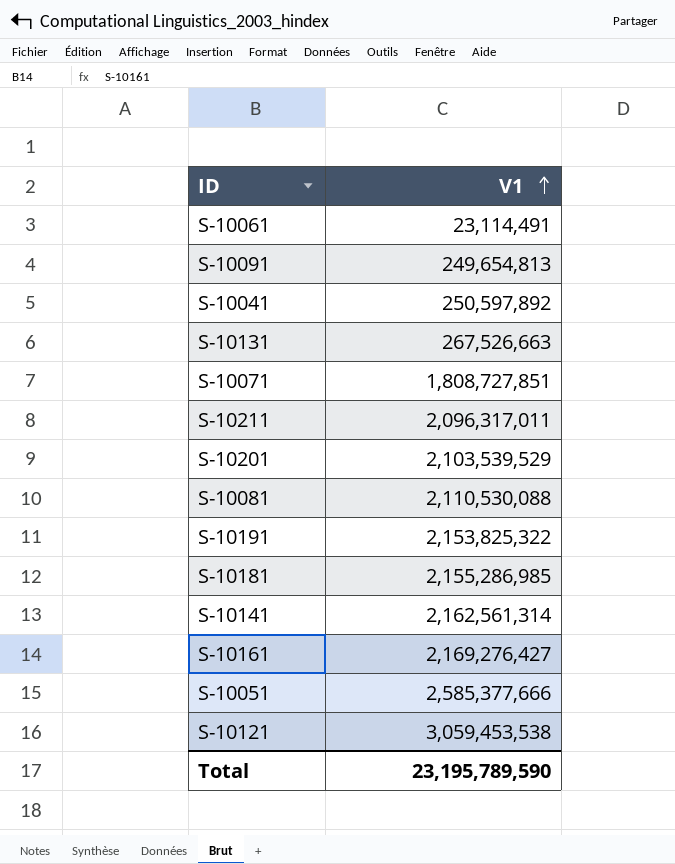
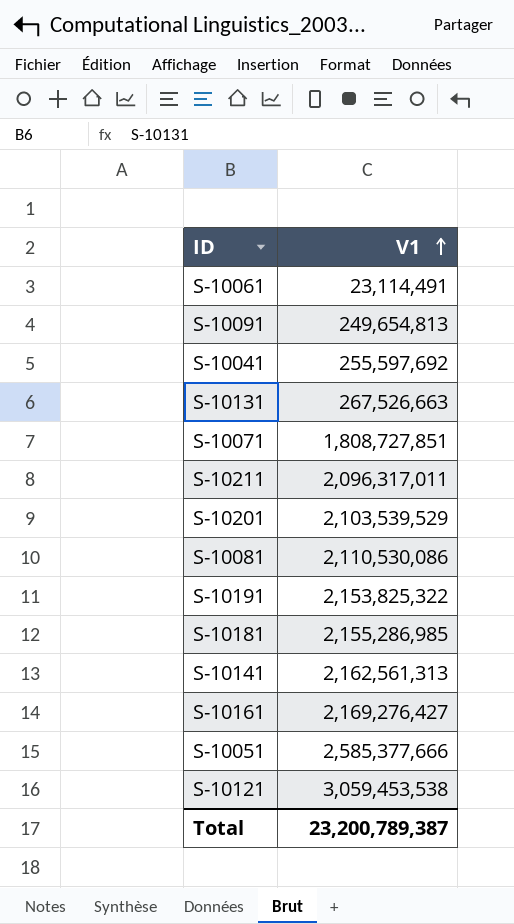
S-10041 | V1: 250,597,892 -> 255,597,692
S-10081 | V1: 2,110,530,088 -> 2,110,530,086
S-10141 | V1: 2,162,561,314 -> 2,162,561,313
Total | V1: 23,195,789,590 -> 23,200,789,387

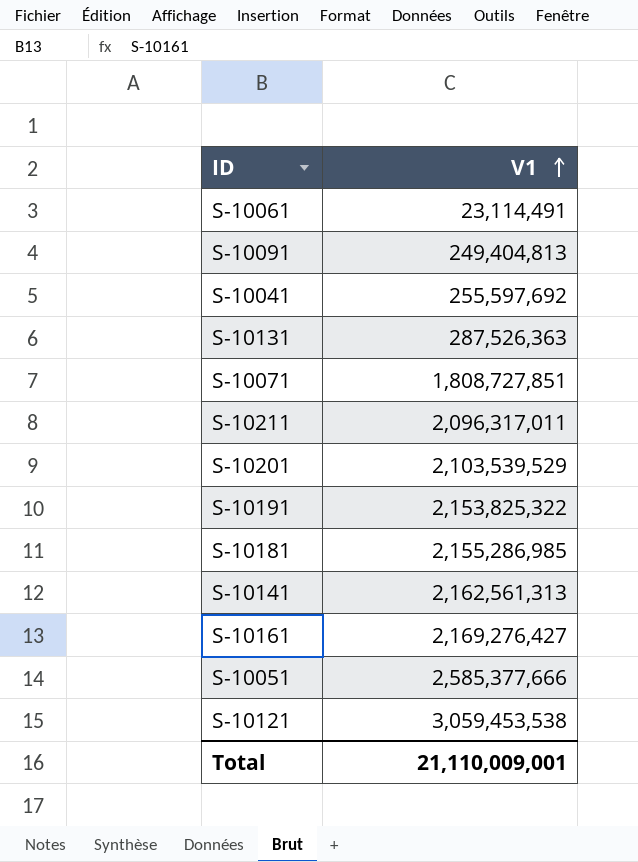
row S-10081: 2,110,530,086 -> none
S-10091 | V1: 249,654,813 -> 249,404,813
S-10131 | V1: 267,526,663 -> 287,526,363
Total | V1: 23,200,789,387 -> 21,110,009,001

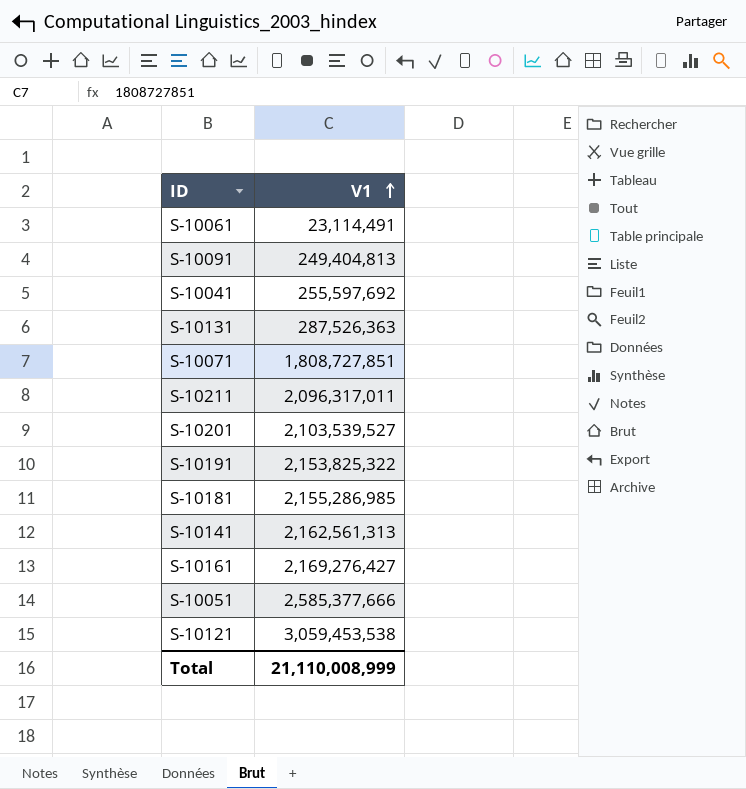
S-10201 | V1: 2,103,539,529 -> 2,103,539,527
Total | V1: 21,110,009,001 -> 21,110,008,999

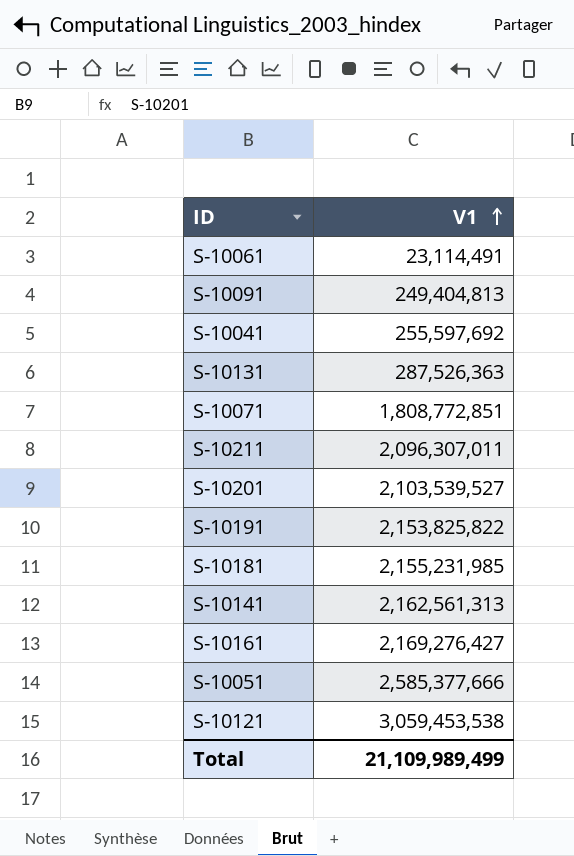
S-10071 | V1: 1,808,727,851 -> 1,808,772,851
S-10211 | V1: 2,096,317,011 -> 2,096,307,011
S-10191 | V1: 2,153,825,322 -> 2,153,825,822
S-10181 | V1: 2,155,286,985 -> 2,155,231,985
Total | V1: 21,110,008,999 -> 21,109,989,499

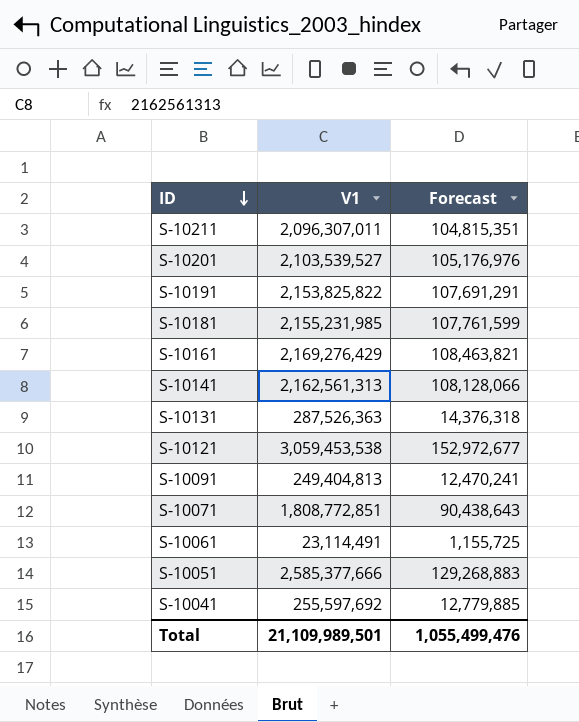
row order: V1 ascending -> ID descending
column Forecast | formula: none -> [V1] * 0.05
S-10161 | V1: 2,169,276,427 -> 2,169,276,429
Total | V1: 21,109,989,499 -> 21,109,989,501

